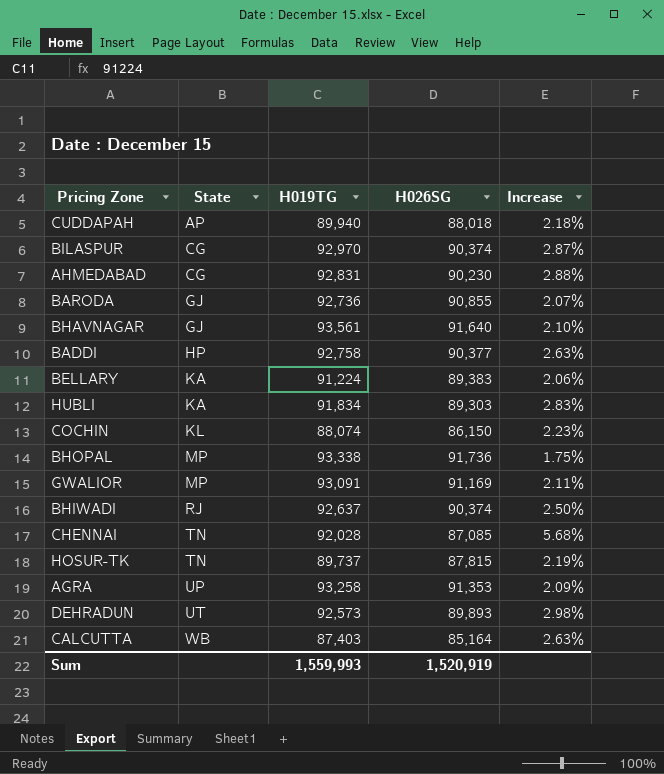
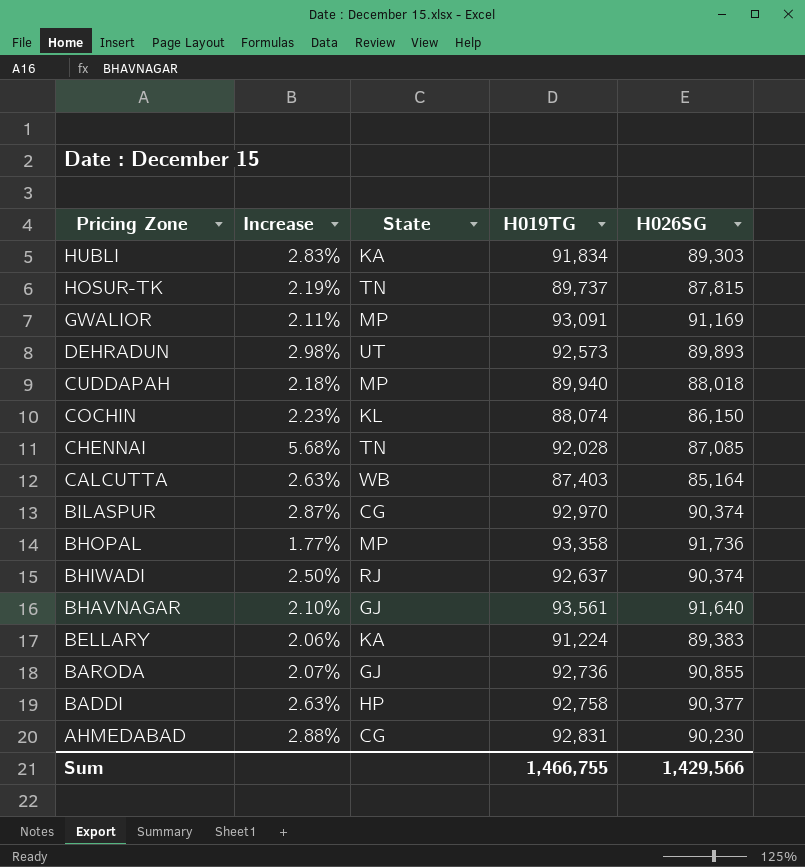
row order: State ascending -> Pricing Zone descending
column Increase | position: 5 -> 2
row AGRA: UP | 93,258 | 91,353 | 2.09% -> none
CUDDAPAH | State: AP -> MP
BHOPAL | Increase: 1.75% -> 1.77%
BHOPAL | H019TG: 93,338 -> 93,358
Sum | H019TG: 1,559,993 -> 1,466,755
Sum | H026SG: 1,520,919 -> 1,429,566

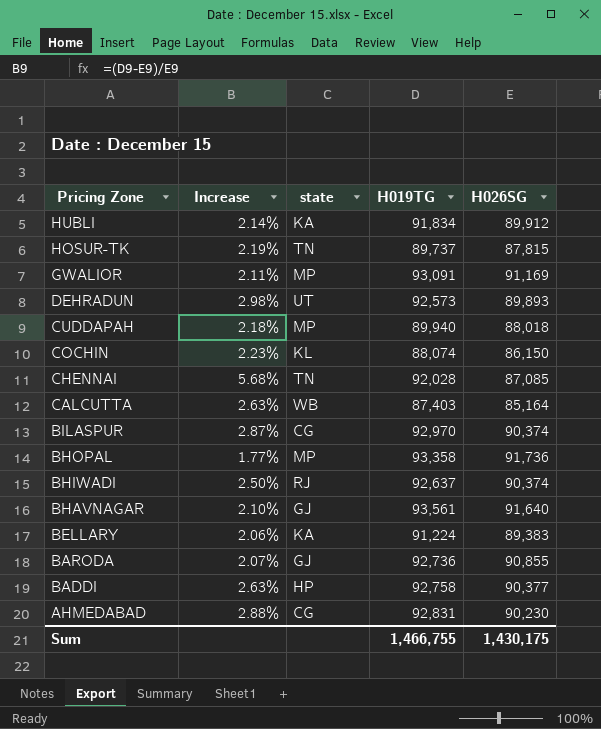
column name: State -> state
HUBLI | Increase: 2.83% -> 2.14%
HUBLI | H026SG: 89,303 -> 89,912
Sum | H026SG: 1,429,566 -> 1,430,175

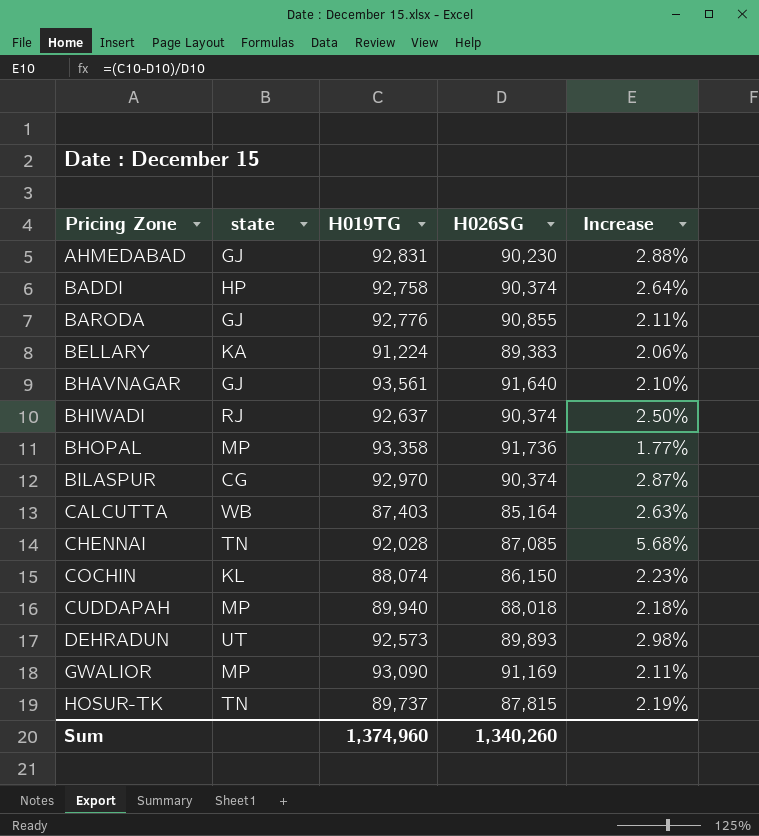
row order: Pricing Zone descending -> Pricing Zone ascending
column Increase | position: 2 -> 5
row HUBLI: 2.14% | KA | 91,834 | 89,912 -> none
AHMEDABAD | state: CG -> GJ
BADDI | H026SG: 90,377 -> 90,374
BADDI | Increase: 2.63% -> 2.64%
BARODA | H019TG: 92,736 -> 92,776
BARODA | Increase: 2.07% -> 2.11%
GWALIOR | H019TG: 93,091 -> 93,090
Sum | H019TG: 1,466,755 -> 1,374,960
Sum | H026SG: 1,430,175 -> 1,340,260

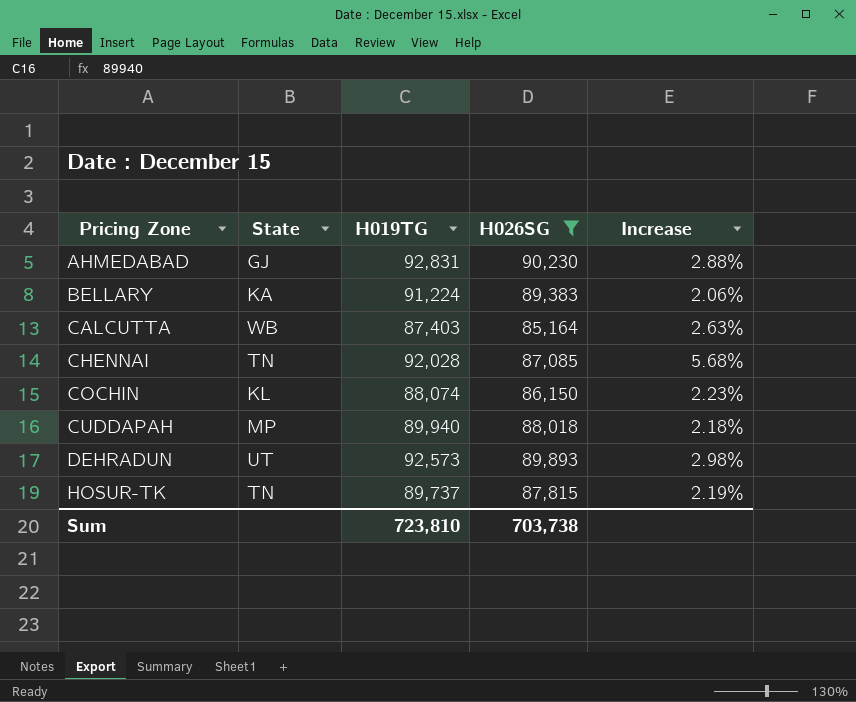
filter: none -> H026SG <= 90,230
column name: state -> State
Sum | H019TG: 1,374,960 -> 723,810
Sum | H026SG: 1,340,260 -> 703,738

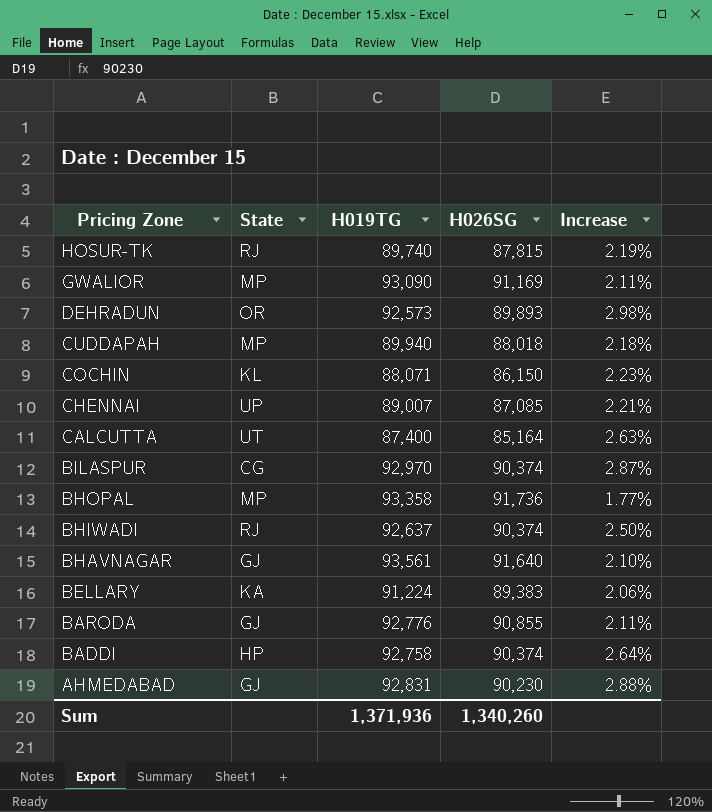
filter: H026SG <= 90,230 -> none
row order: Pricing Zone ascending -> Pricing Zone descending
HOSUR-TK | State: TN -> RJ
HOSUR-TK | H019TG: 89,737 -> 89,740
DEHRADUN | State: UT -> OR
COCHIN | H019TG: 88,074 -> 88,071
CHENNAI | State: TN -> UP
CHENNAI | H019TG: 92,028 -> 89,007
CHENNAI | Increase: 5.68% -> 2.21%
CALCUTTA | State: WB -> UT
CALCUTTA | H019TG: 87,403 -> 87,400
Sum | H019TG: 723,810 -> 1,371,936
Sum | H026SG: 703,738 -> 1,340,260

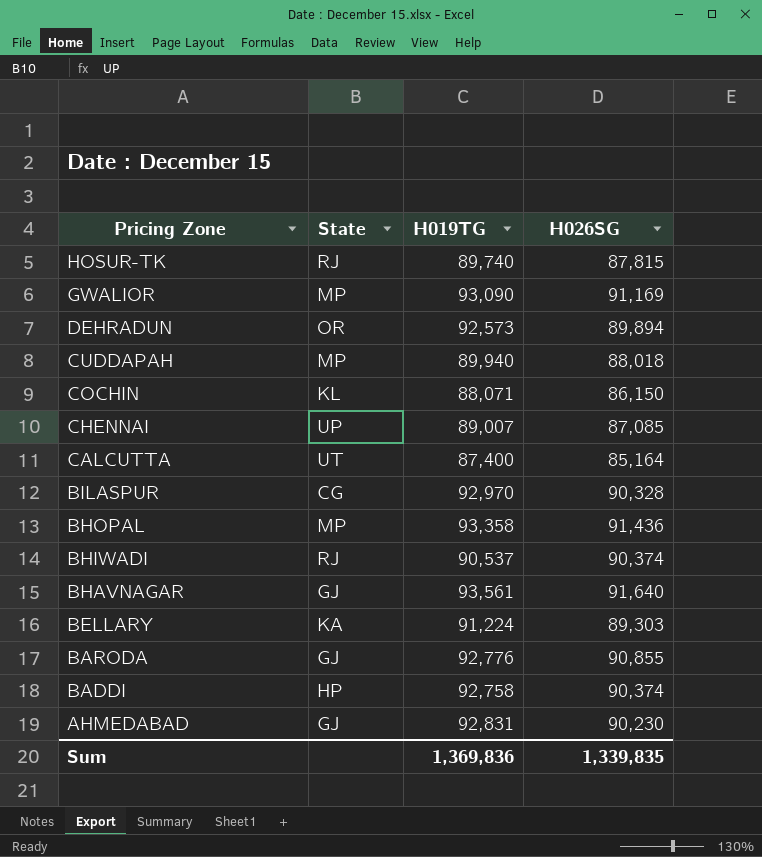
column Increase | formula: ([H019TG] - [H026SG]) / [H026SG] -> none
DEHRADUN | H026SG: 89,893 -> 89,894
BILASPUR | H026SG: 90,374 -> 90,328
BHOPAL | H026SG: 91,736 -> 91,436
BHIWADI | H019TG: 92,637 -> 90,537
BELLARY | H026SG: 89,383 -> 89,303
Sum | H019TG: 1,371,936 -> 1,369,836
Sum | H026SG: 1,340,260 -> 1,339,835

